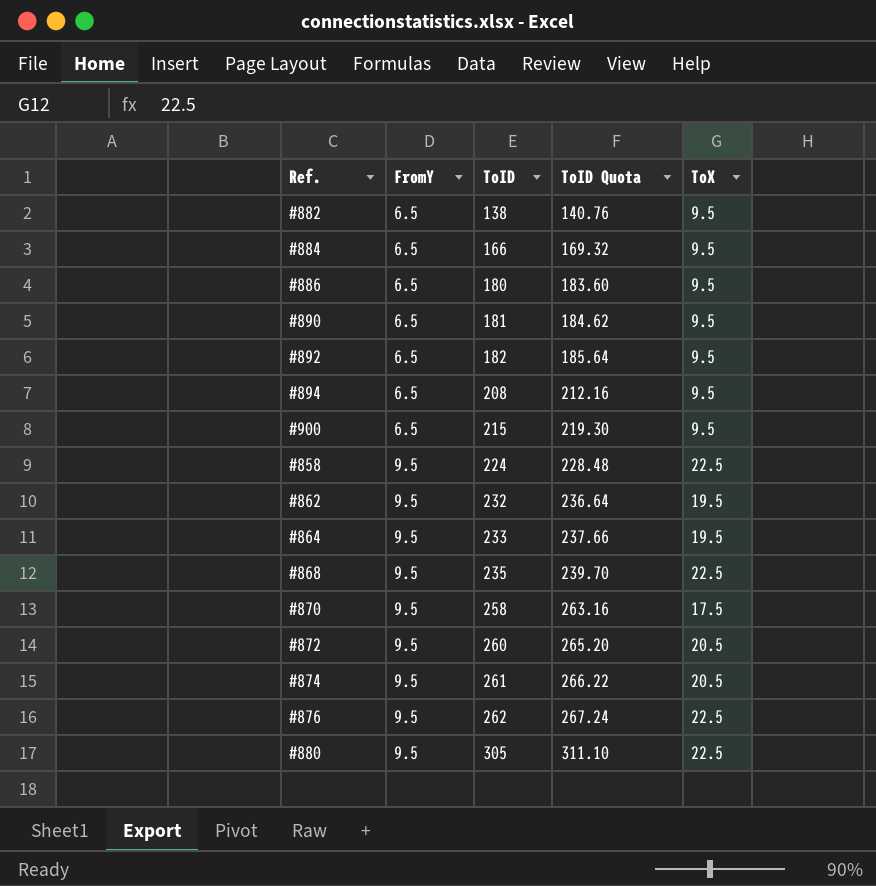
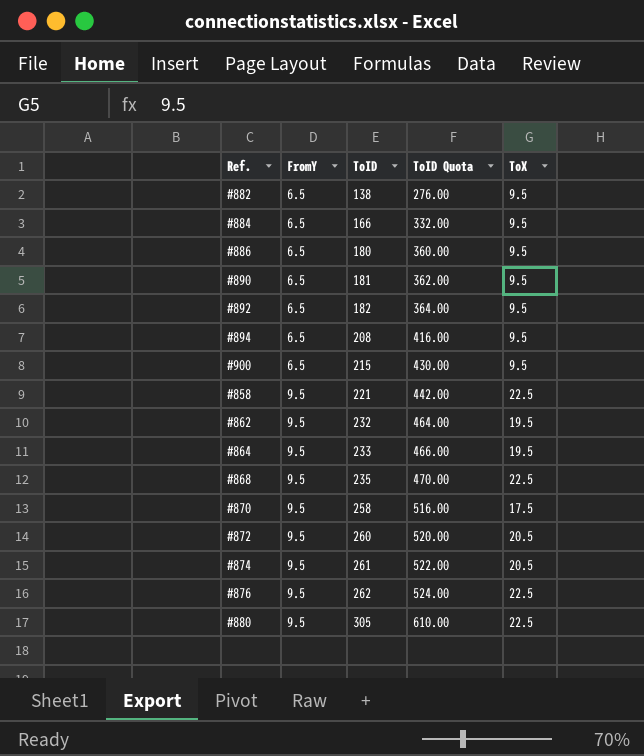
column ToID Quota | formula: [ToID] * 1.02 -> [ToID] * 2
#858 | ToID: 224 -> 221

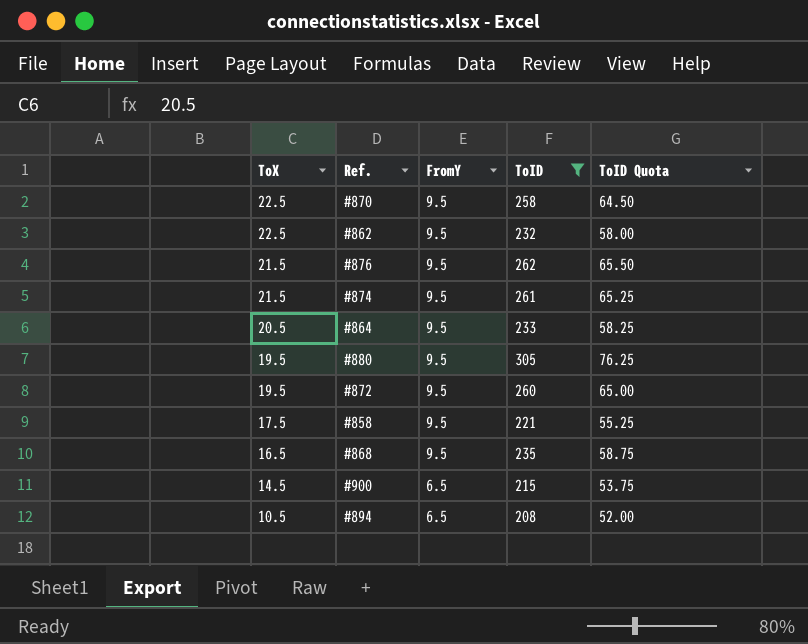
filter: none -> ToID >= 208
row order: FromY ascending -> ToX descending
column ToX | position: 5 -> 1
column ToID Quota | formula: [ToID] * 2 -> [ToID] * 0.25
#870 | ToX: 17.5 -> 22.5
#862 | ToX: 19.5 -> 22.5
#876 | ToX: 22.5 -> 21.5
#874 | ToX: 20.5 -> 21.5
#864 | ToX: 19.5 -> 20.5
#880 | ToX: 22.5 -> 19.5
#872 | ToX: 20.5 -> 19.5
#858 | ToX: 22.5 -> 17.5
#868 | ToX: 22.5 -> 16.5
#900 | ToX: 9.5 -> 14.5
#894 | ToX: 9.5 -> 10.5

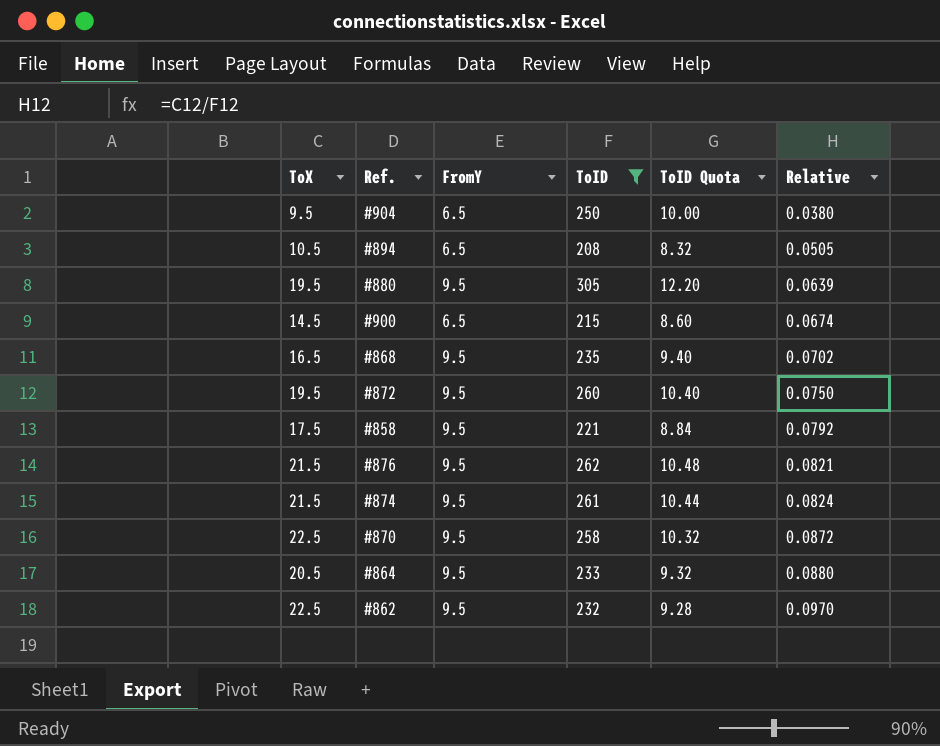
row order: ToX descending -> Relative ascending
column ToID Quota | formula: [ToID] * 0.25 -> [ToID] * 0.04
column Relative | formula: none -> [ToX] / [ToID]
row #904: none -> 9.5 | 6.5 | 250 | 10.00 | 0.0380

